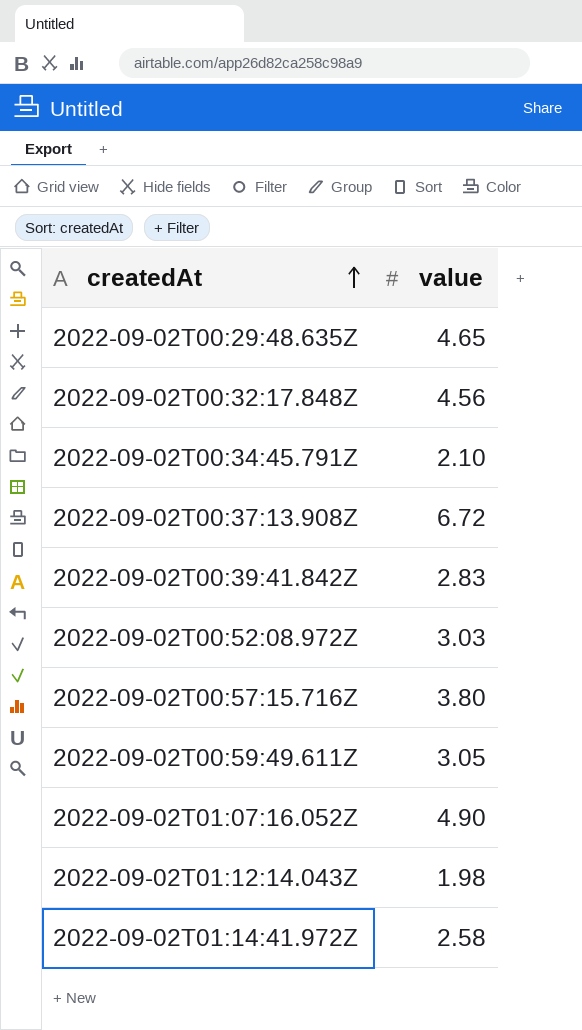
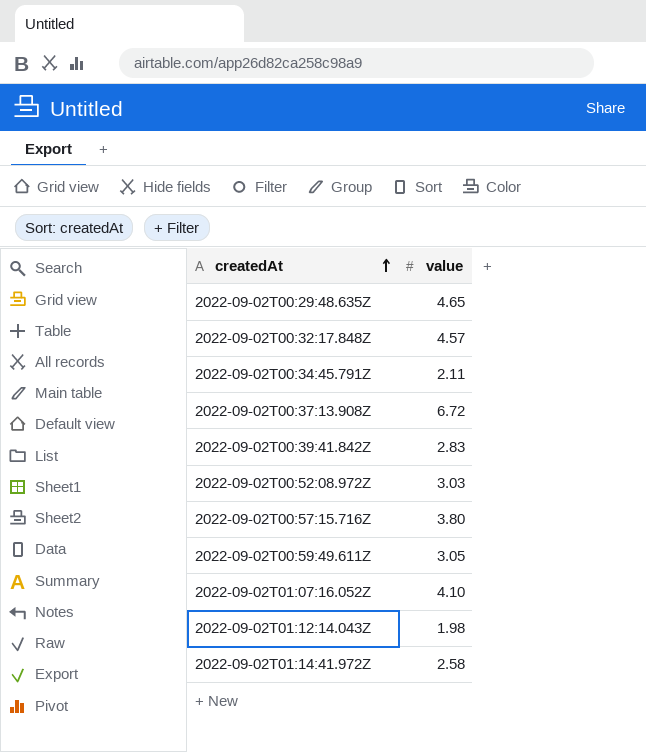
2022-09-02T00:32:17.848Z | value: 4.56 -> 4.57
2022-09-02T00:34:45.791Z | value: 2.10 -> 2.11
2022-09-02T01:07:16.052Z | value: 4.90 -> 4.10

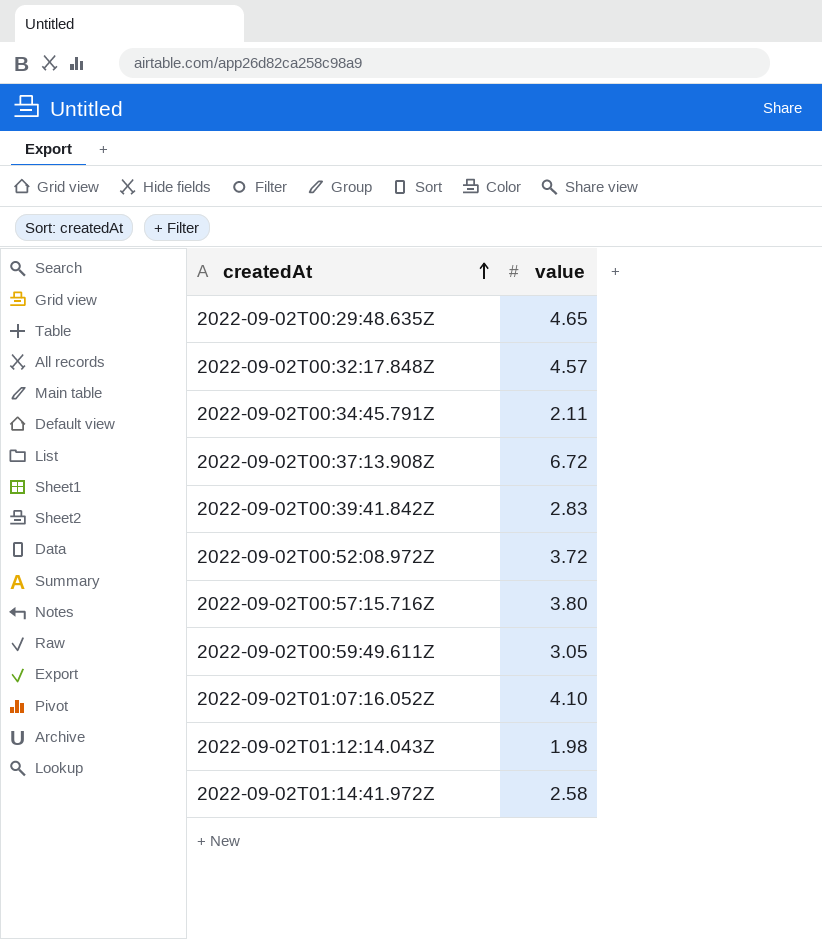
2022-09-02T00:52:08.972Z | value: 3.03 -> 3.72

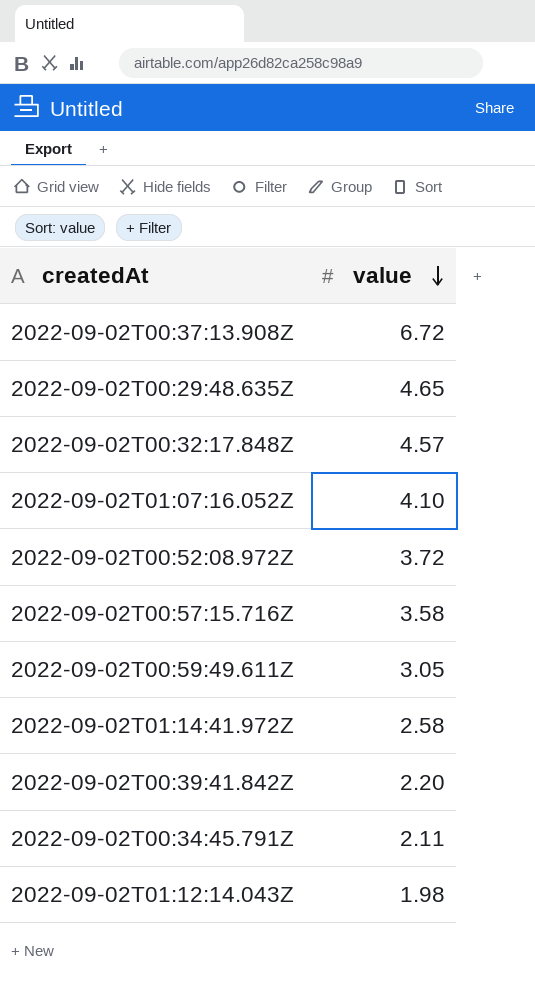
row order: createdAt ascending -> value descending
2022-09-02T00:57:15.716Z | value: 3.80 -> 3.58
2022-09-02T00:39:41.842Z | value: 2.83 -> 2.20

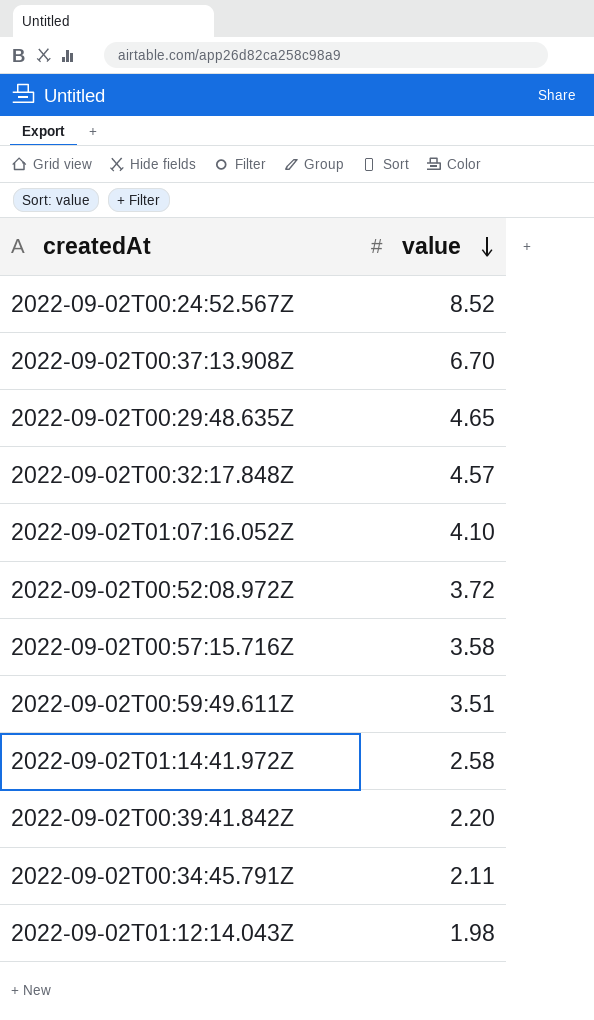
row 2022-09-02T00:24:52.567Z: none -> 8.52
2022-09-02T00:37:13.908Z | value: 6.72 -> 6.70
2022-09-02T00:59:49.611Z | value: 3.05 -> 3.51

